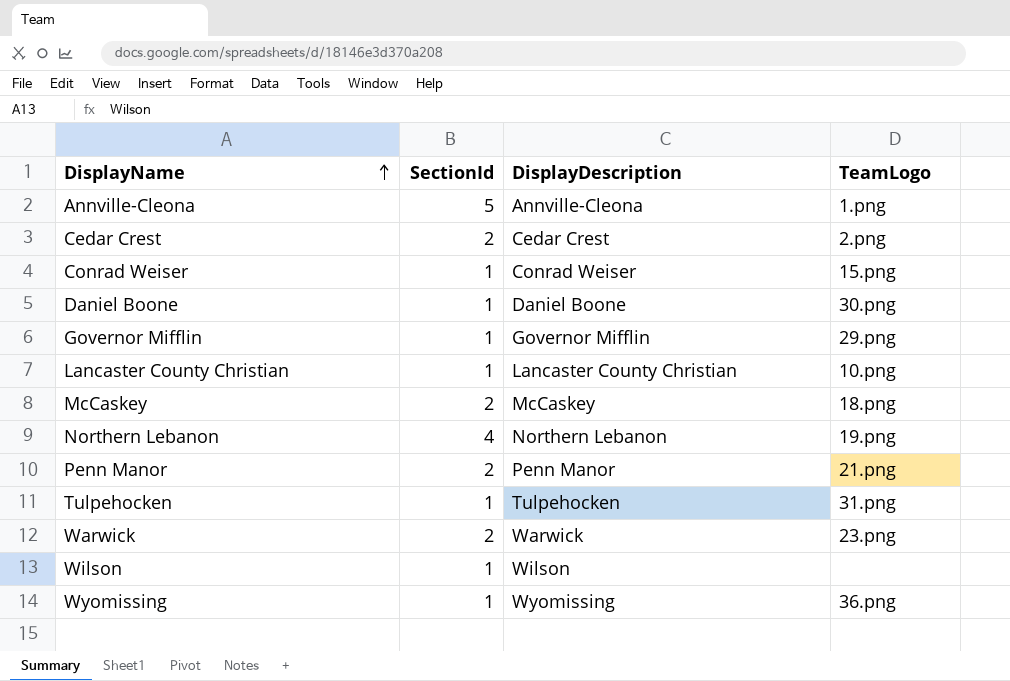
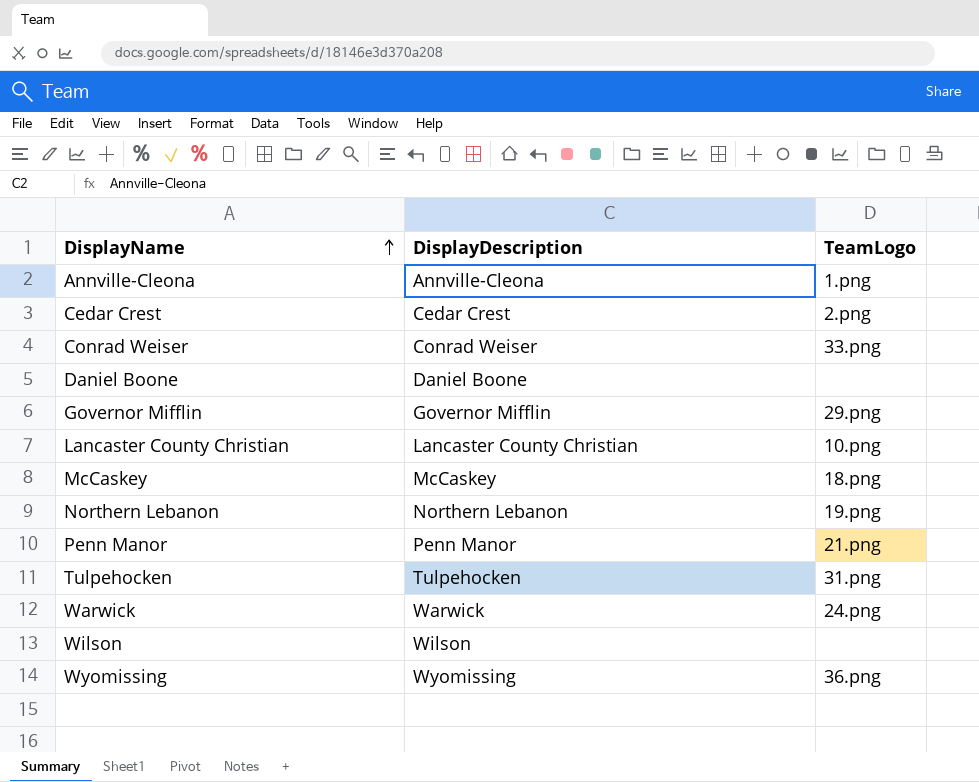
column SectionId | position: 2 -> none
Conrad Weiser | TeamLogo: 15.png -> 33.png
Daniel Boone | TeamLogo: 30.png -> none
Warwick | TeamLogo: 23.png -> 24.png

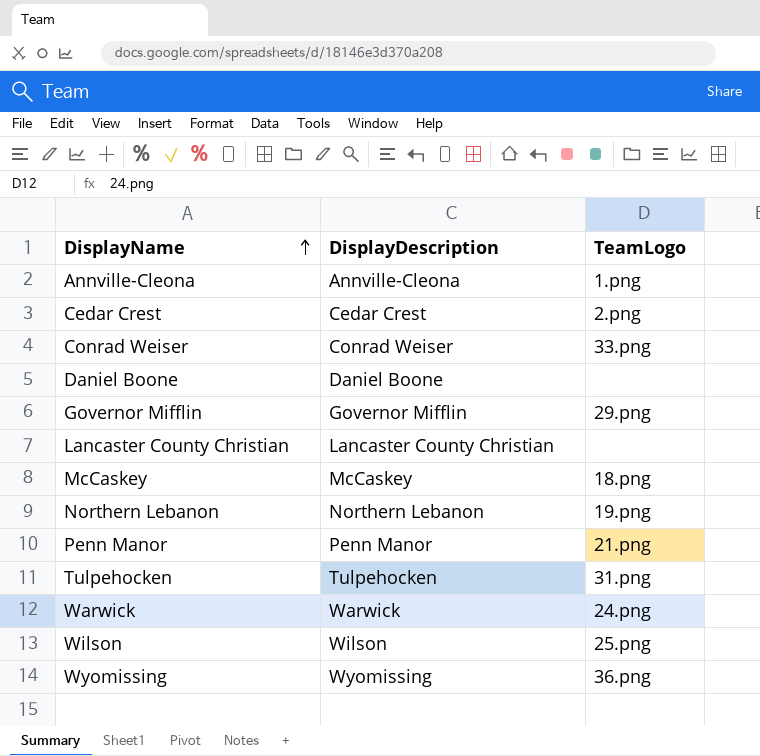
Lancaster County Christian | TeamLogo: 10.png -> none
Wilson | TeamLogo: none -> 25.png

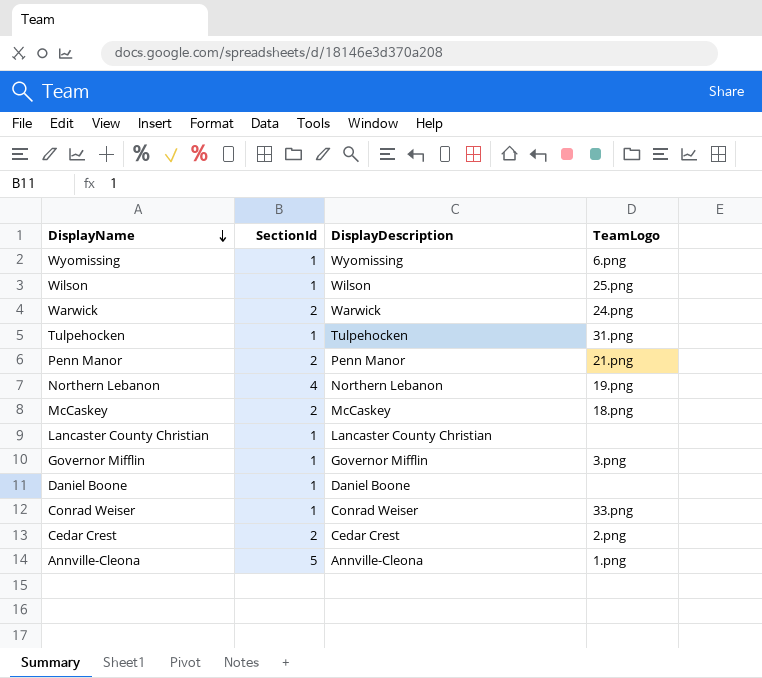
row order: DisplayName ascending -> DisplayName descending
column SectionId | position: none -> 2
Wyomissing | TeamLogo: 36.png -> 6.png
Governor Mifflin | TeamLogo: 29.png -> 3.png

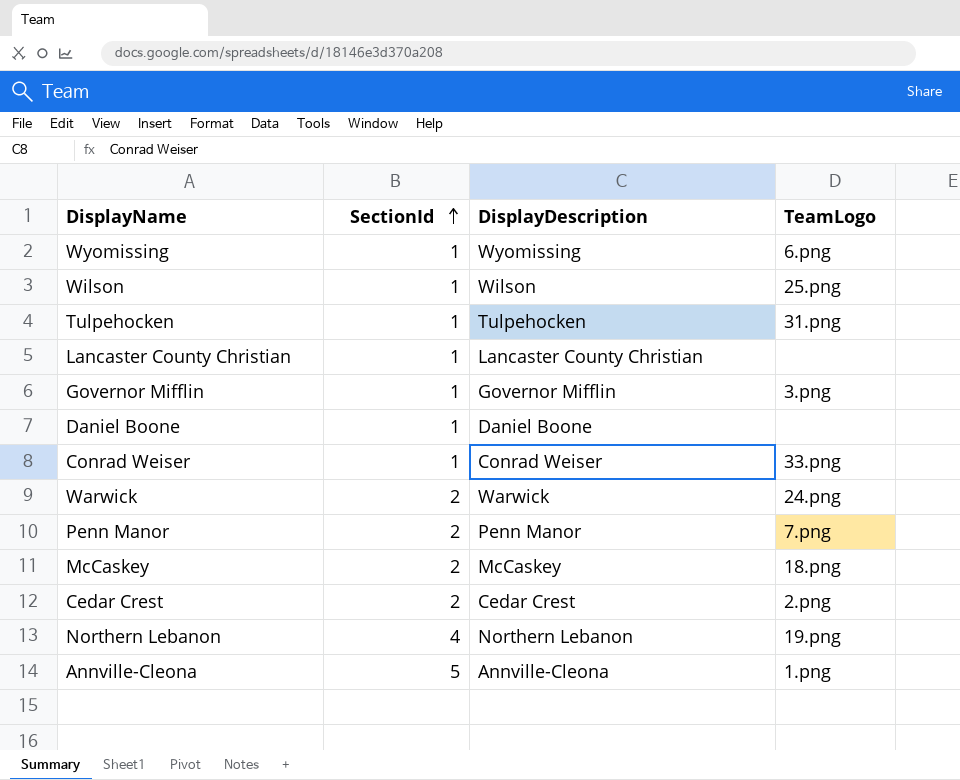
row order: DisplayName descending -> SectionId ascending
Penn Manor | TeamLogo: 21.png -> 7.png

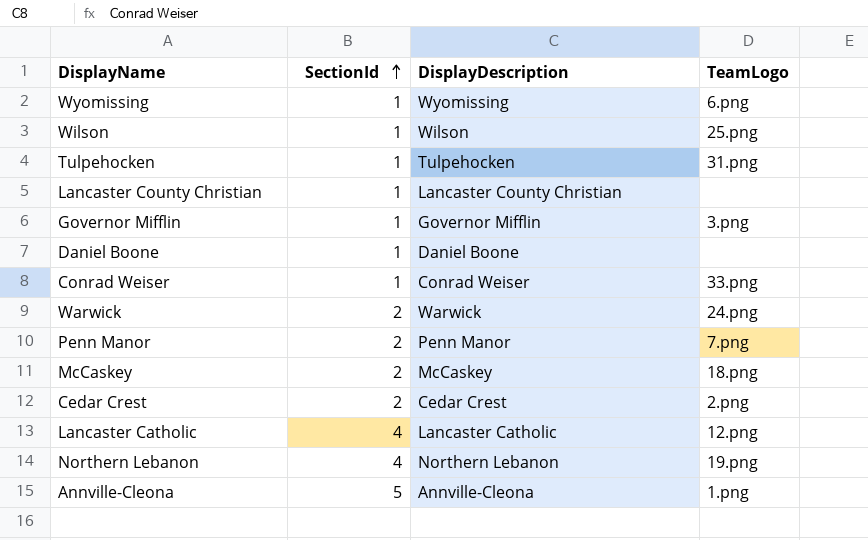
row Lancaster Catholic: none -> 4 | Lancaster Catholic | 12.png

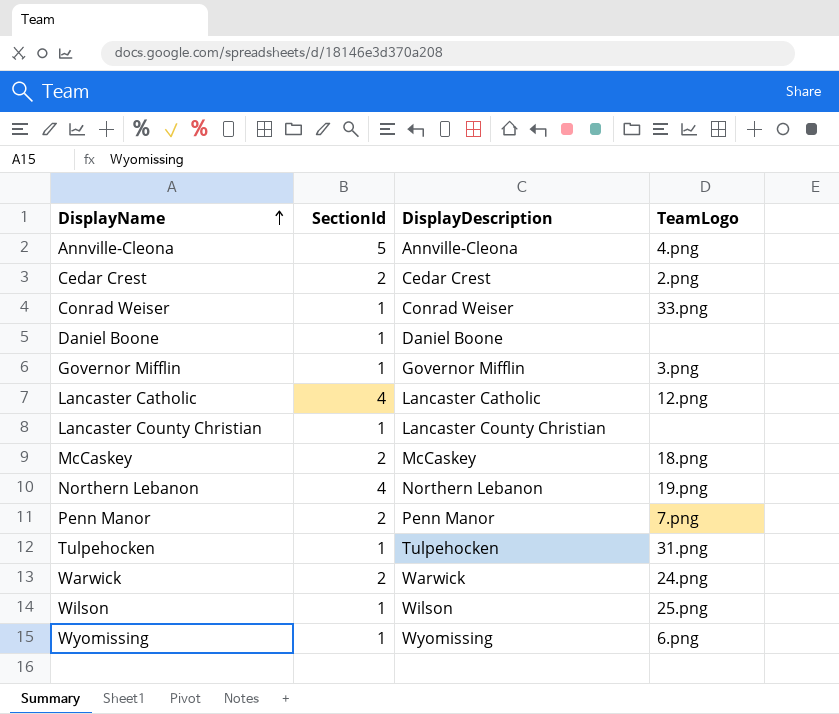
row order: SectionId ascending -> DisplayName ascending
Annville-Cleona | TeamLogo: 1.png -> 4.png

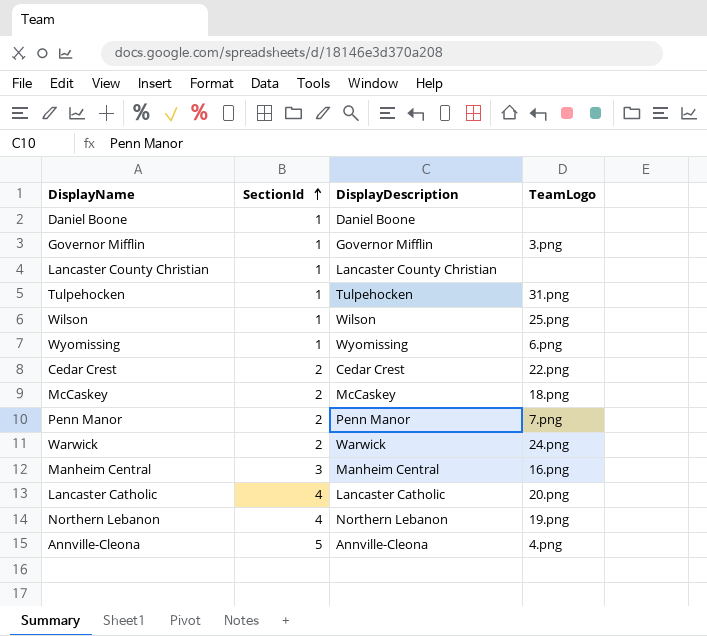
row order: DisplayName ascending -> SectionId ascending
row Conrad Weiser: 1 | Conrad Weiser | 33.png -> none
Cedar Crest | TeamLogo: 2.png -> 22.png
row Manheim Central: none -> 3 | Manheim Central | 16.png
Lancaster Catholic | TeamLogo: 12.png -> 20.png

